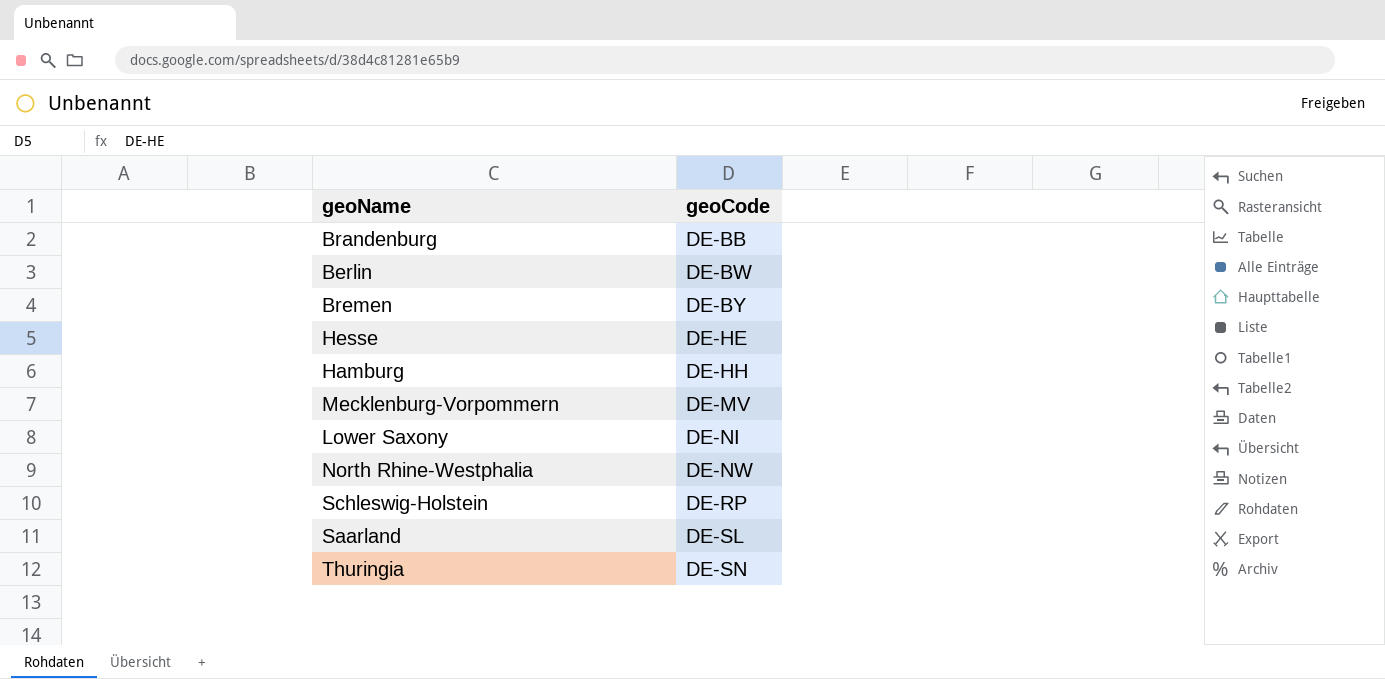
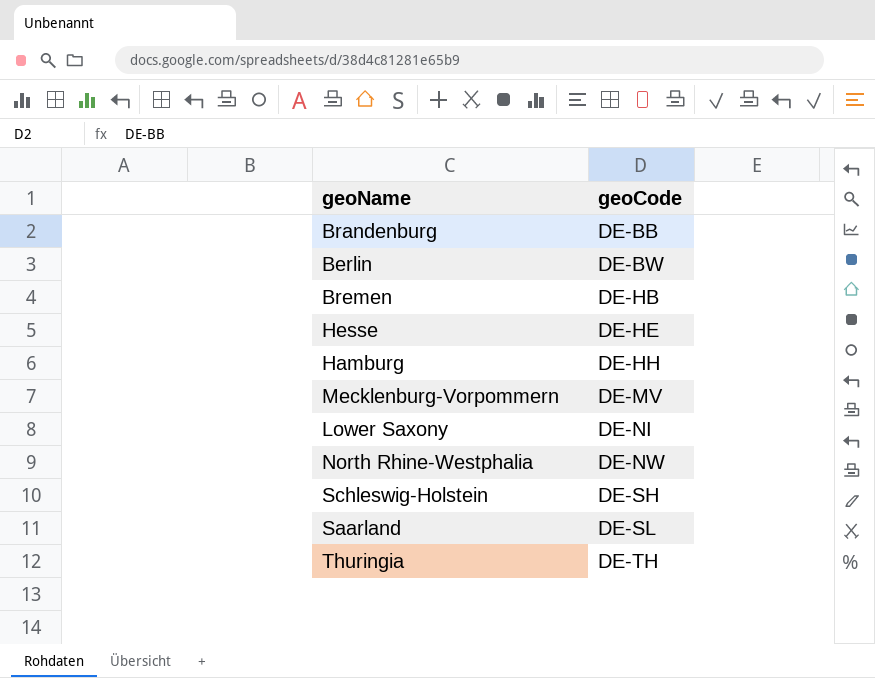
Bremen | geoCode: DE-BY -> DE-HB
Schleswig-Holstein | geoCode: DE-RP -> DE-SH
Thuringia | geoCode: DE-SN -> DE-TH

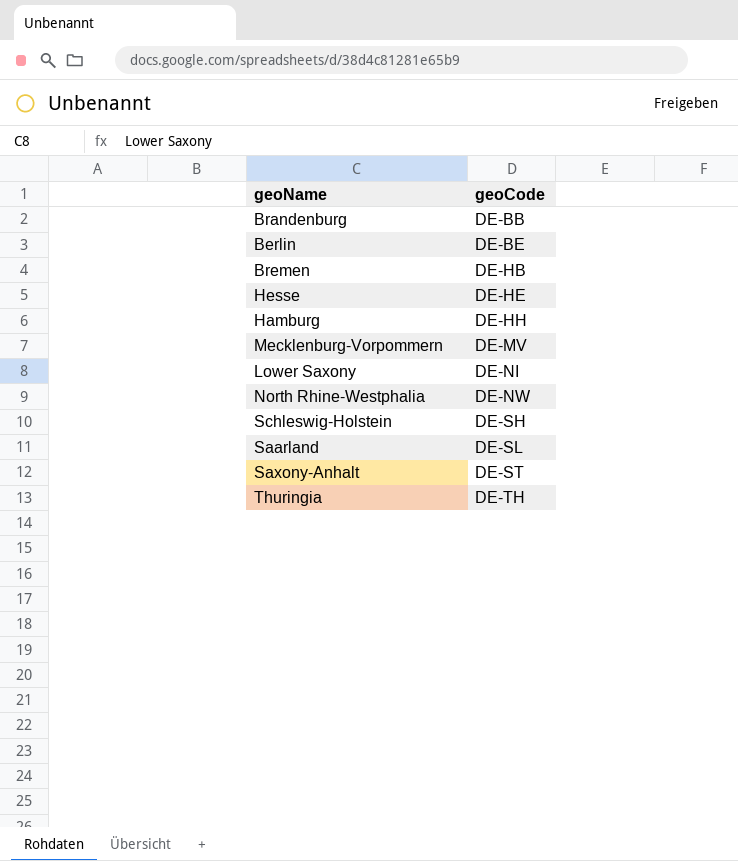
Berlin | geoCode: DE-BW -> DE-BE
row Saxony-Anhalt: none -> DE-ST

